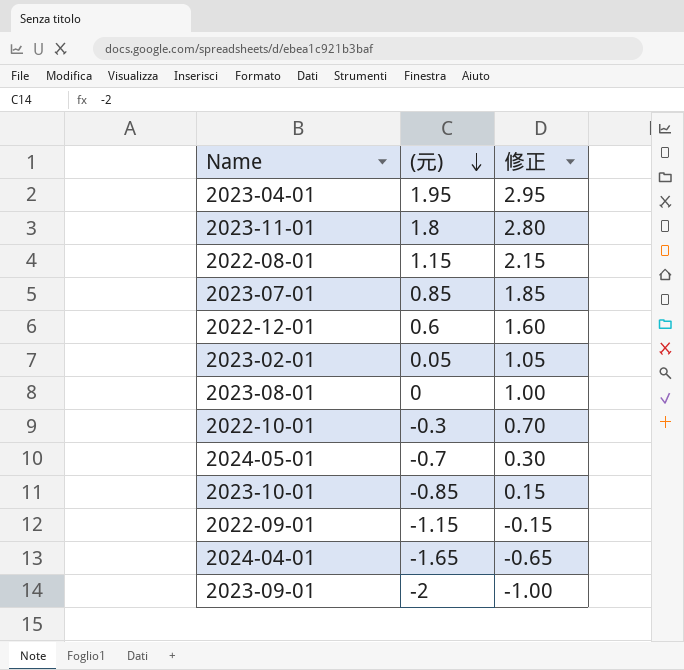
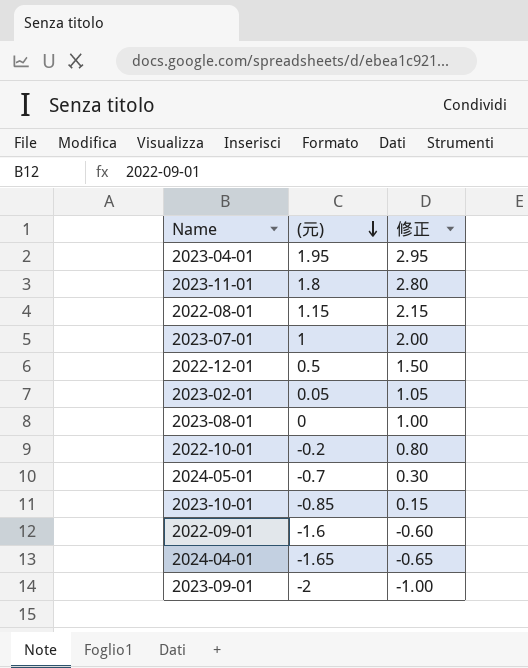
2023-07-01 | (元): 0.85 -> 1
2023-07-01 | 修正: 1.85 -> 2.00
2022-12-01 | (元): 0.6 -> 0.5
2022-12-01 | 修正: 1.60 -> 1.50
2022-10-01 | (元): -0.3 -> -0.2
2022-10-01 | 修正: 0.70 -> 0.80
2022-09-01 | (元): -1.15 -> -1.6
2022-09-01 | 修正: -0.15 -> -0.60

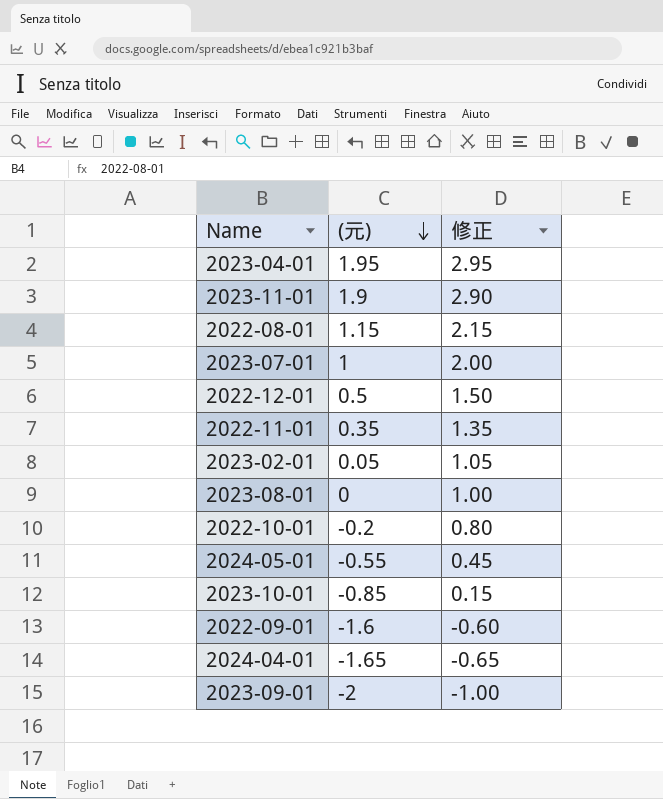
2023-11-01 | (元): 1.8 -> 1.9
2023-11-01 | 修正: 2.80 -> 2.90
row 2022-11-01: none -> 0.35 | 1.35
2024-05-01 | (元): -0.7 -> -0.55
2024-05-01 | 修正: 0.30 -> 0.45

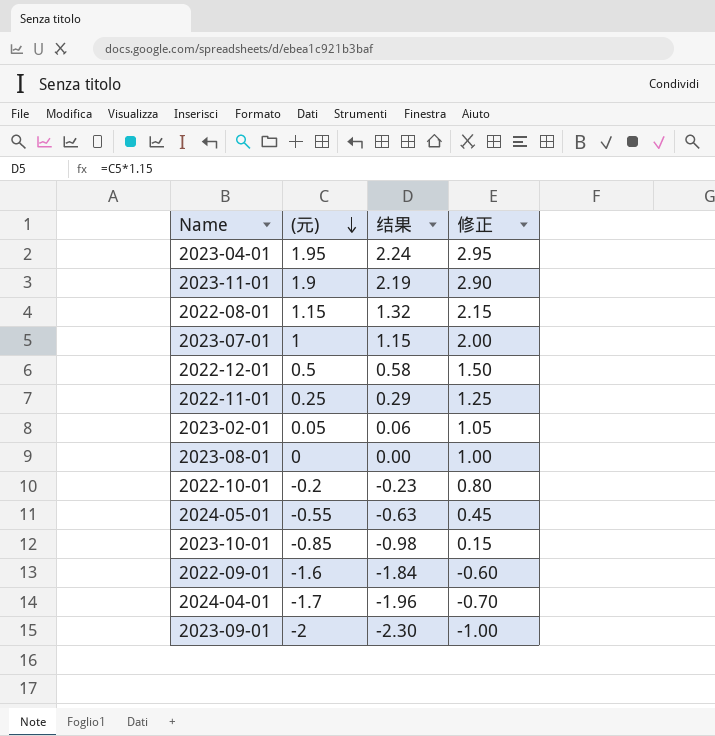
column 结果 | formula: none -> [(元)] * 1.15
2022-11-01 | (元): 0.35 -> 0.25
2022-11-01 | 修正: 1.35 -> 1.25
2024-04-01 | (元): -1.65 -> -1.7
2024-04-01 | 修正: -0.65 -> -0.70

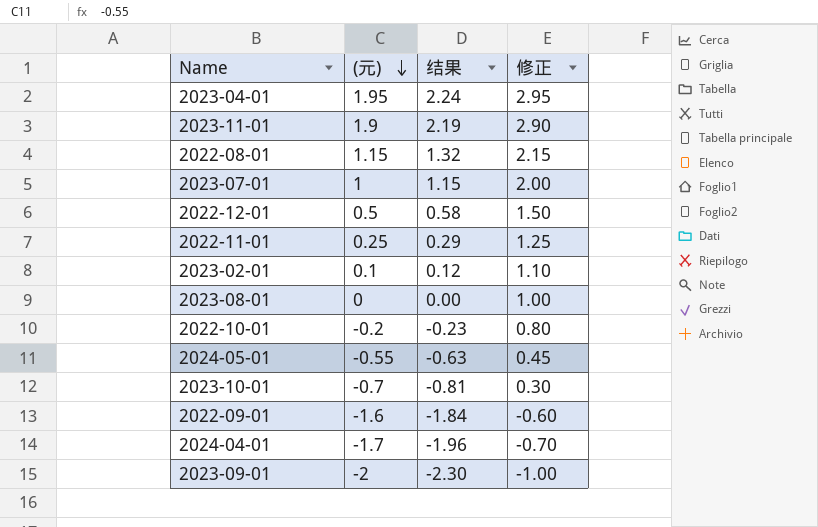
2023-02-01 | (元): 0.05 -> 0.1
2023-02-01 | 结果: 0.06 -> 0.12
2023-02-01 | 修正: 1.05 -> 1.10
2023-10-01 | (元): -0.85 -> -0.7
2023-10-01 | 结果: -0.98 -> -0.81
2023-10-01 | 修正: 0.15 -> 0.30

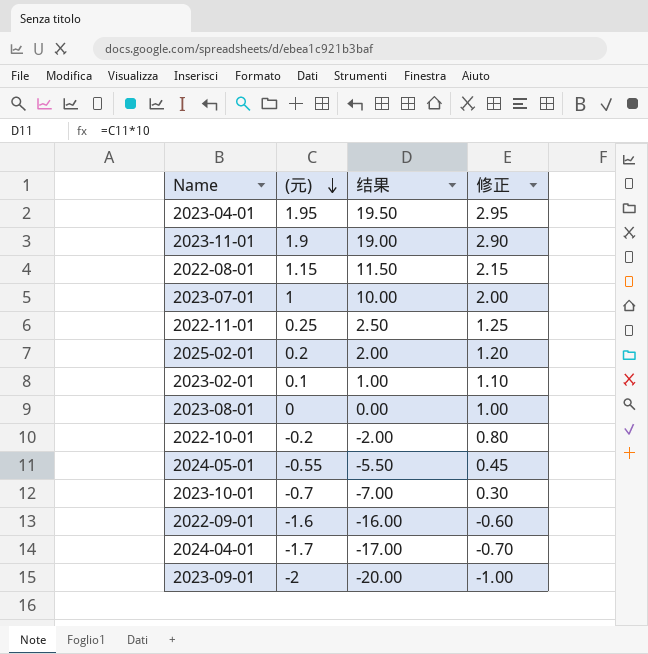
column 结果 | formula: [(元)] * 1.15 -> [(元)] * 10
row 2022-12-01: 0.5 | 0.58 | 1.50 -> none
row 2025-02-01: none -> 0.2 | 2.00 | 1.20

